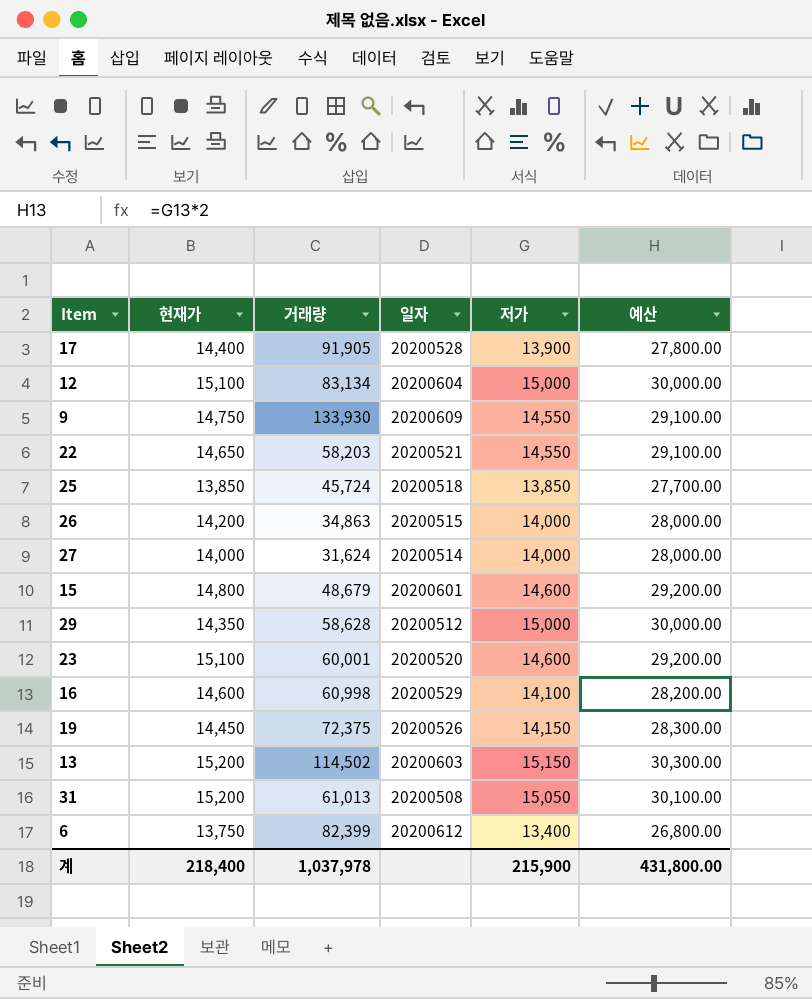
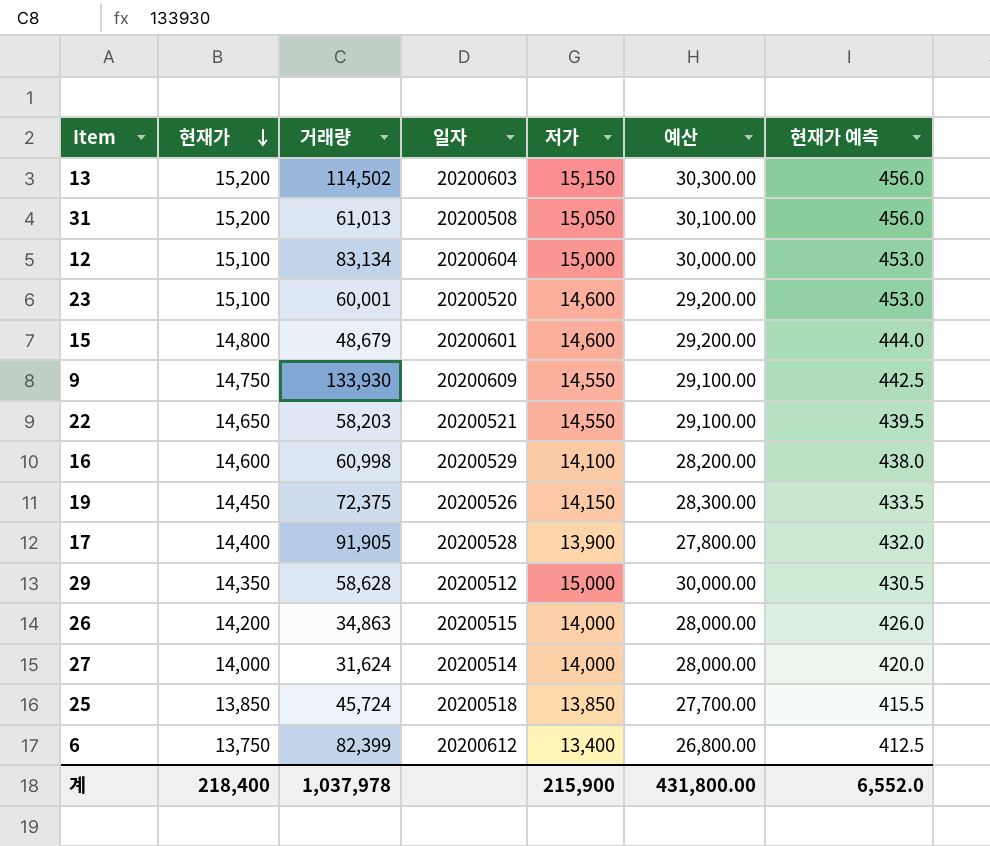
row order: none -> 현재가 descending
column 현재가 예측 | formula: none -> [현재가] * 0.03

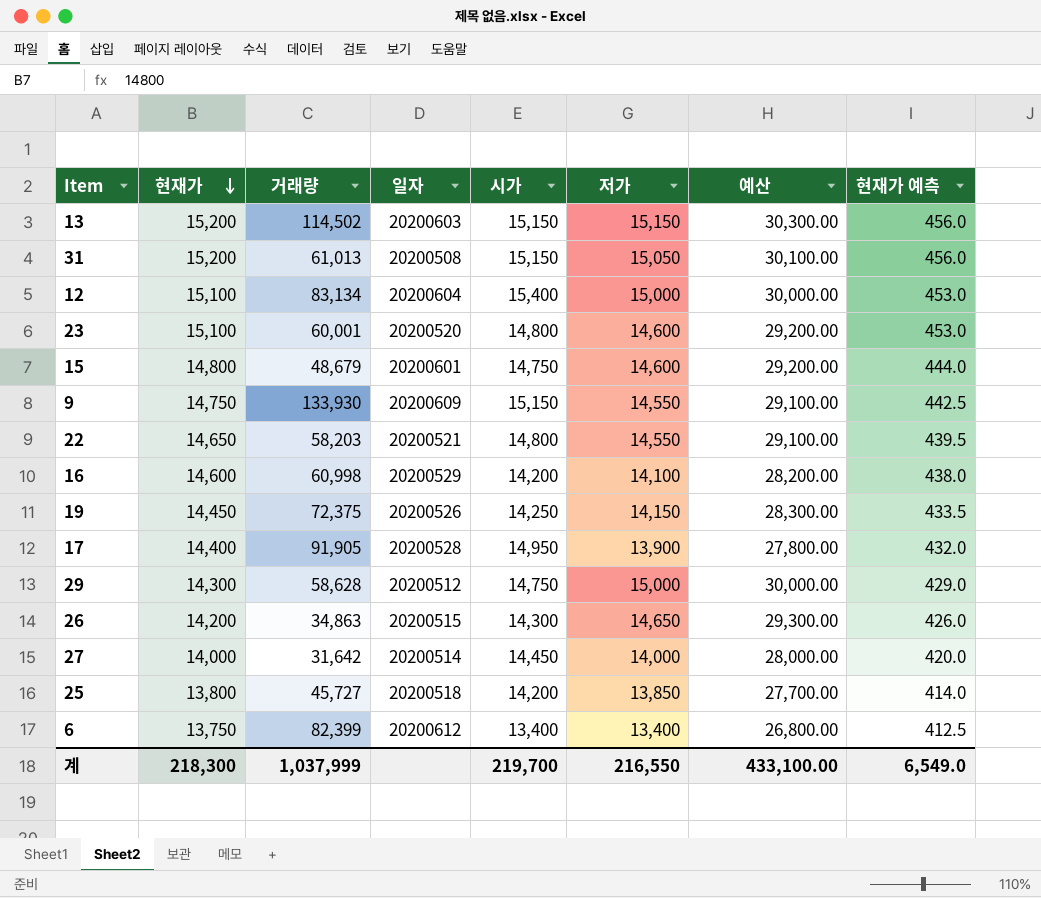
column 시가 | position: none -> 5
29 | 현재가: 14,350 -> 14,300
29 | 현재가 예측: 430.5 -> 429.0
26 | 저가: 14,000 -> 14,650
26 | 예산: 28,000.00 -> 29,300.00
27 | 거래량: 31,624 -> 31,642
25 | 현재가: 13,850 -> 13,800
25 | 거래량: 45,724 -> 45,727
25 | 현재가 예측: 415.5 -> 414.0
계 | 현재가: 218,400 -> 218,300
계 | 거래량: 1,037,978 -> 1,037,999
계 | 저가: 215,900 -> 216,550
계 | 예산: 431,800.00 -> 433,100.00
계 | 현재가 예측: 6,552.0 -> 6,549.0

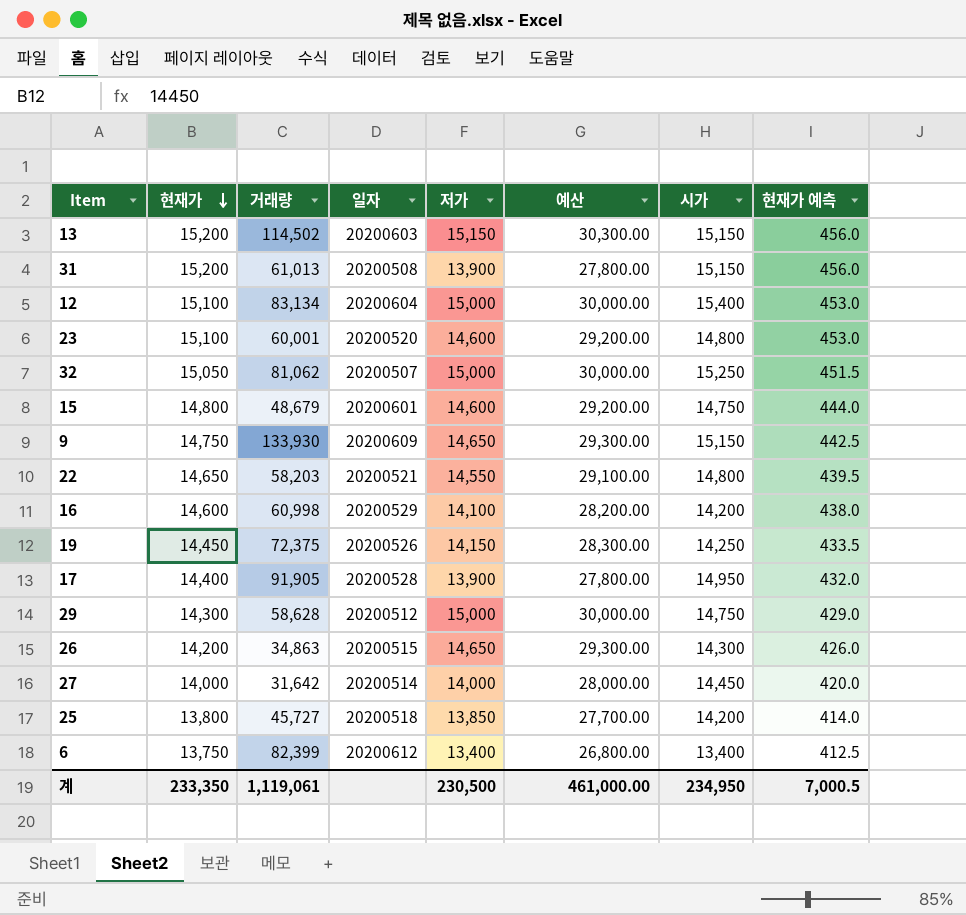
column 시가 | position: 5 -> 7
31 | 저가: 15,050 -> 13,900
31 | 예산: 30,100.00 -> 27,800.00
row 32: none -> 15,050 | 81,062 | 20200507 | 15,000 | 30,000.00 | 15,250 | 451.5
9 | 저가: 14,550 -> 14,650
9 | 예산: 29,100.00 -> 29,300.00
계 | 현재가: 218,300 -> 233,350
계 | 거래량: 1,037,999 -> 1,119,061
계 | 저가: 216,550 -> 230,500
계 | 예산: 433,100.00 -> 461,000.00
계 | 시가: 219,700 -> 234,950
계 | 현재가 예측: 6,549.0 -> 7,000.5

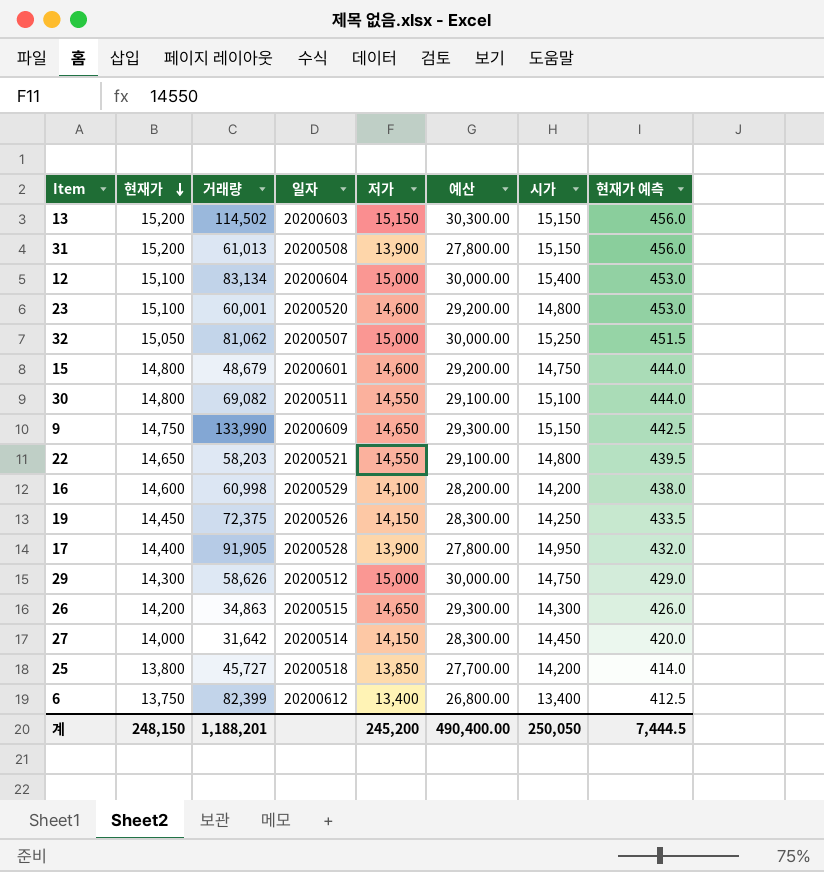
row 30: none -> 14,800 | 69,082 | 20200511 | 14,550 | 29,100.00 | 15,100 | 444.0
9 | 거래량: 133,930 -> 133,990
29 | 거래량: 58,628 -> 58,626
27 | 저가: 14,000 -> 14,150
27 | 예산: 28,000.00 -> 28,300.00
계 | 현재가: 233,350 -> 248,150
계 | 거래량: 1,119,061 -> 1,188,201
계 | 저가: 230,500 -> 245,200
계 | 예산: 461,000.00 -> 490,400.00
계 | 시가: 234,950 -> 250,050
계 | 현재가 예측: 7,000.5 -> 7,444.5

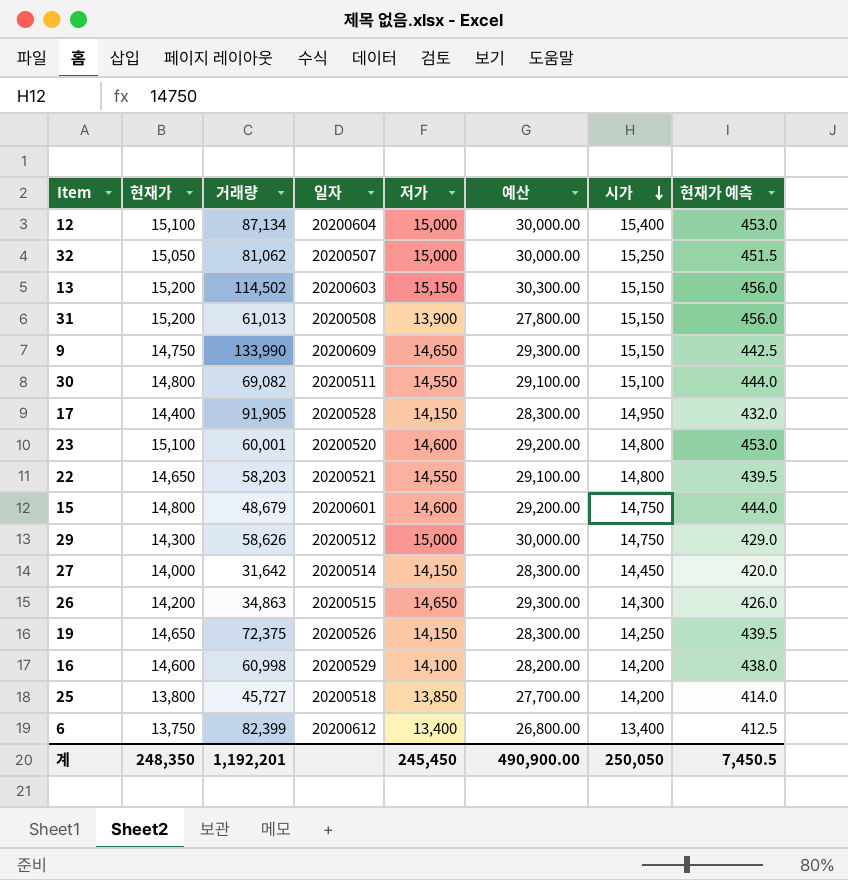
row order: 현재가 descending -> 시가 descending
12 | 거래량: 83,134 -> 87,134
17 | 저가: 13,900 -> 14,150
17 | 예산: 27,800.00 -> 28,300.00
19 | 현재가: 14,450 -> 14,650
19 | 현재가 예측: 433.5 -> 439.5
계 | 현재가: 248,150 -> 248,350
계 | 거래량: 1,188,201 -> 1,192,201
계 | 저가: 245,200 -> 245,450
계 | 예산: 490,400.00 -> 490,900.00
계 | 현재가 예측: 7,444.5 -> 7,450.5

